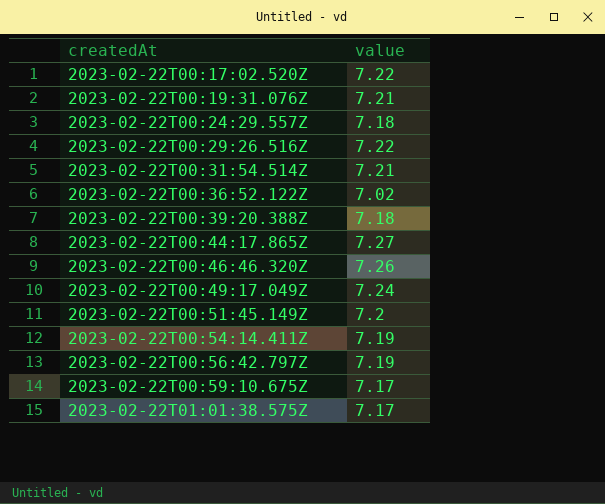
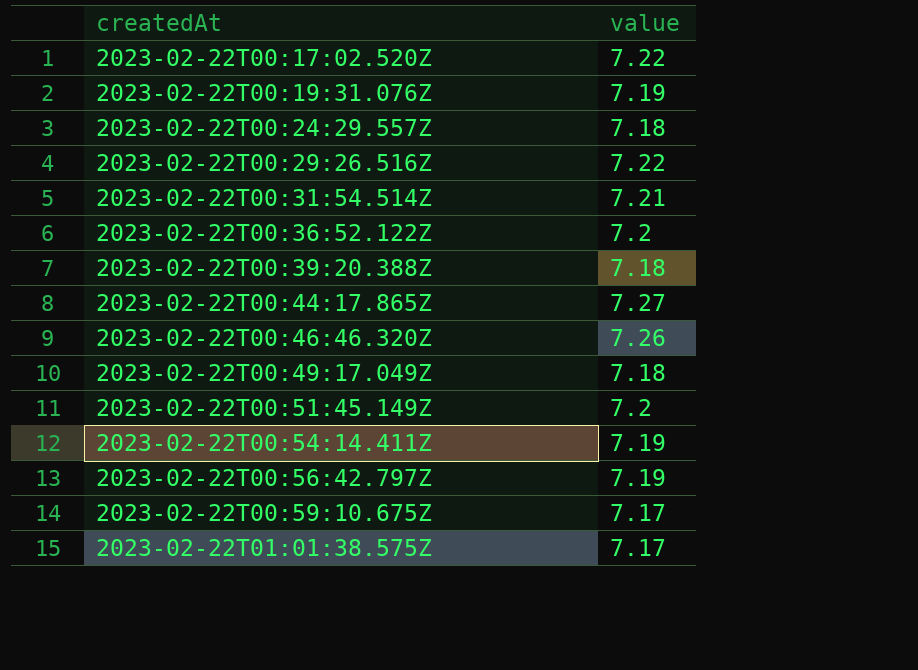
2023-02-22T00:19:31.076Z | value: 7.21 -> 7.19
2023-02-22T00:36:52.122Z | value: 7.02 -> 7.2
2023-02-22T00:49:17.049Z | value: 7.24 -> 7.18

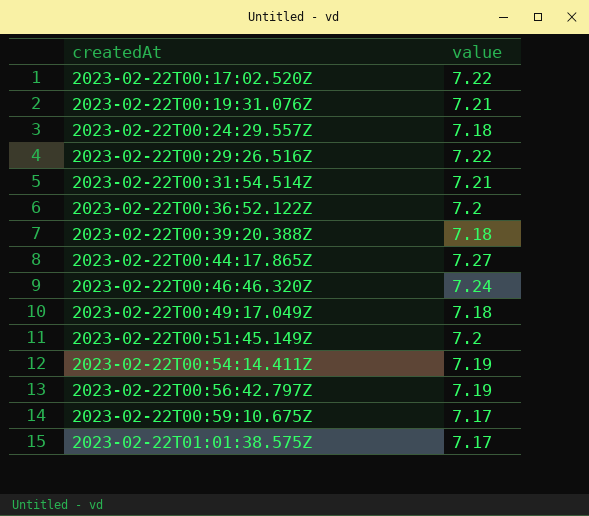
2023-02-22T00:19:31.076Z | value: 7.19 -> 7.21
2023-02-22T00:46:46.320Z | value: 7.26 -> 7.24

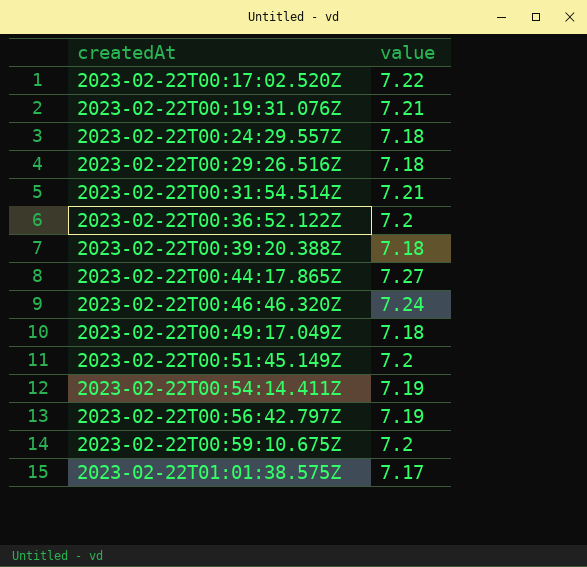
2023-02-22T00:29:26.516Z | value: 7.22 -> 7.18
2023-02-22T00:59:10.675Z | value: 7.17 -> 7.2

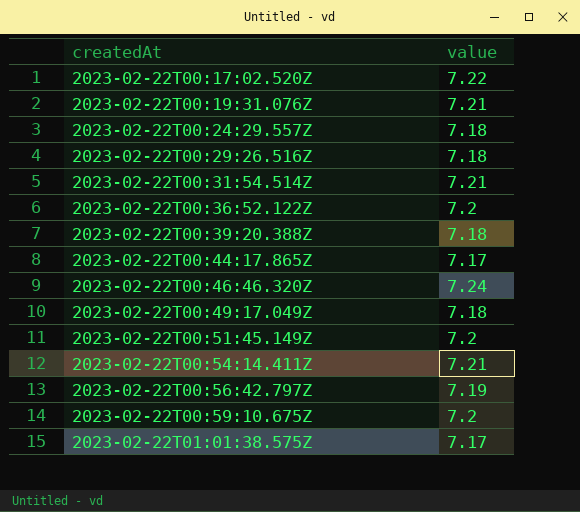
2023-02-22T00:44:17.865Z | value: 7.27 -> 7.17
2023-02-22T00:54:14.411Z | value: 7.19 -> 7.21

